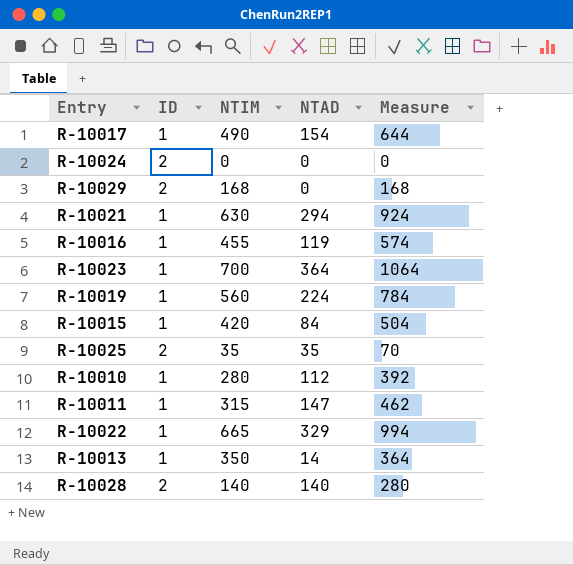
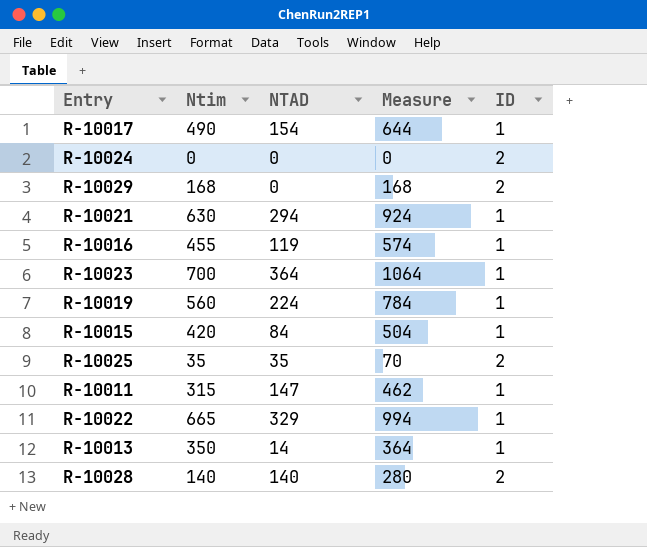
column name: NTIM -> Ntim
column ID | position: 2 -> 5
row R-10010: 1 | 280 | 112 | 392 -> none

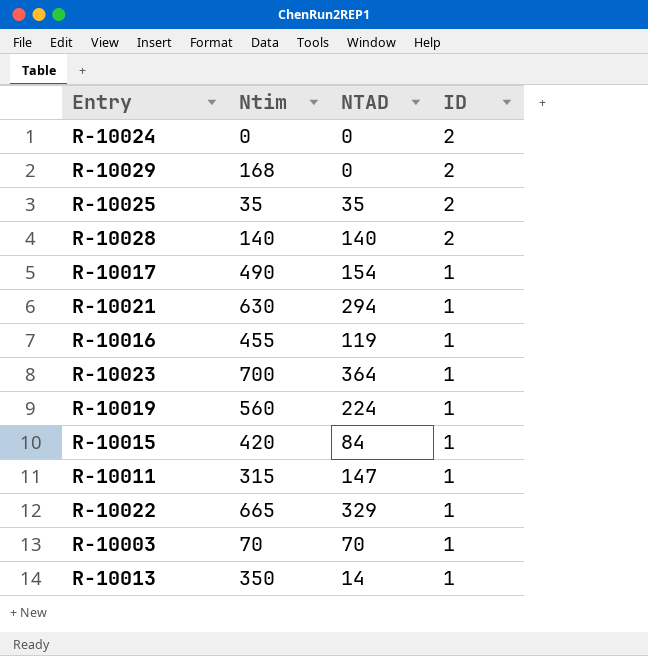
row order: none -> ID descending
column Measure | formula: [Ntim] + [NTAD] -> none
row R-10003: none -> 70 | 70 | 1

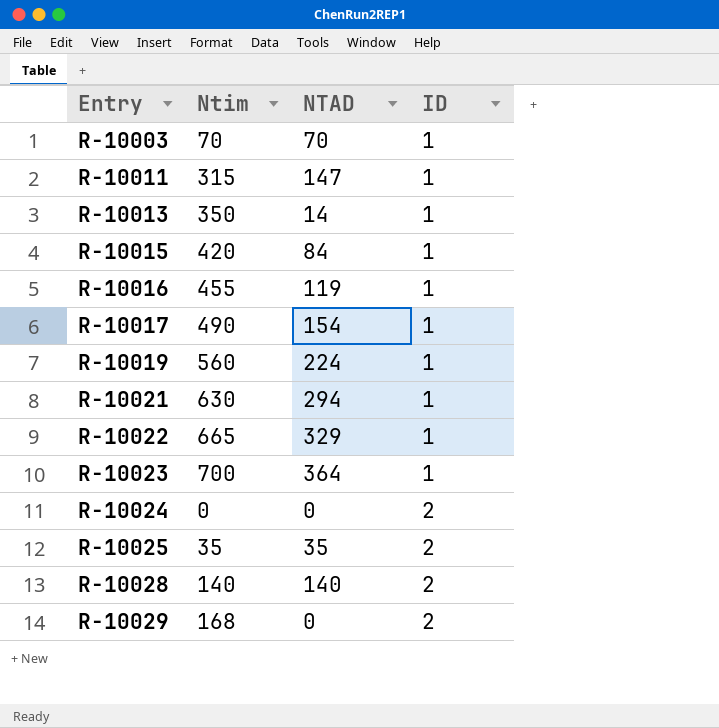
row order: ID descending -> Entry ascending

